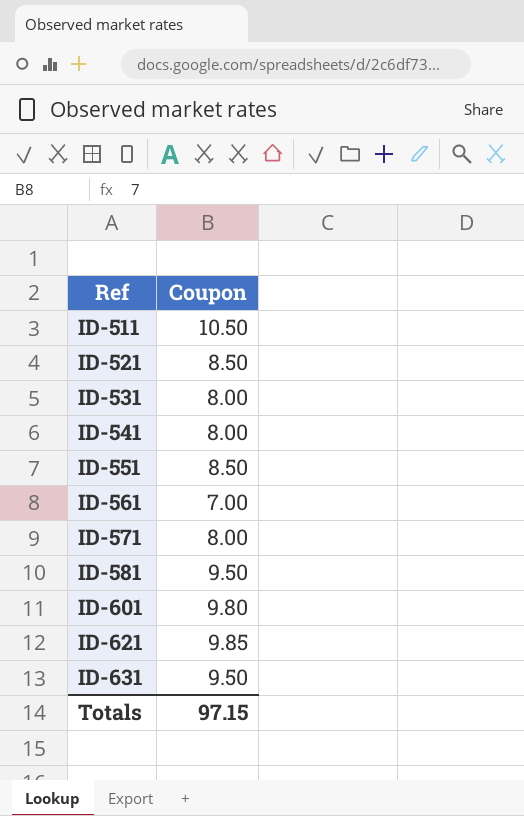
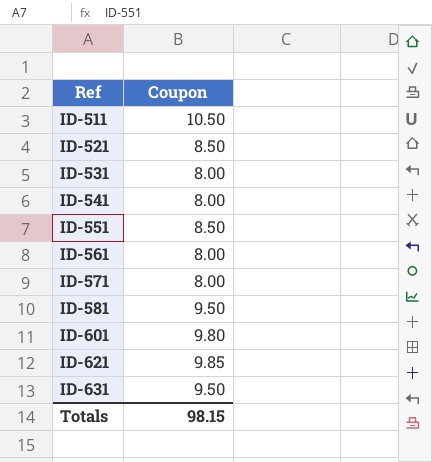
ID-561 | Coupon: 7.00 -> 8.00
Totals | Coupon: 97.15 -> 98.15

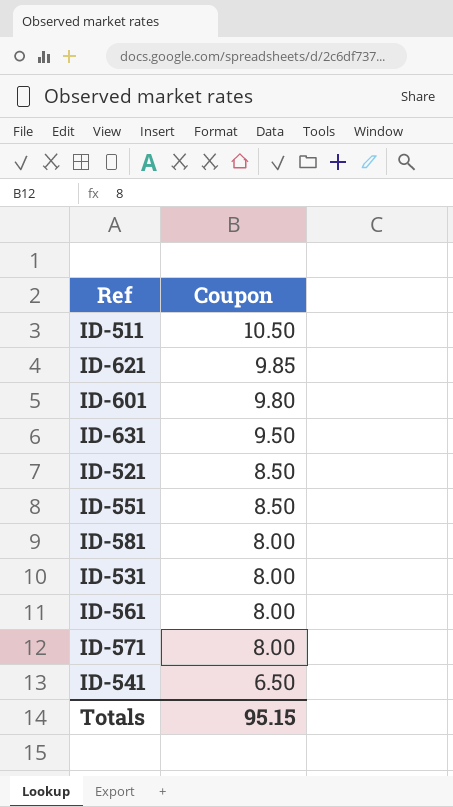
row order: Ref ascending -> Coupon descending
ID-581 | Coupon: 9.50 -> 8.00
ID-541 | Coupon: 8.00 -> 6.50
Totals | Coupon: 98.15 -> 95.15

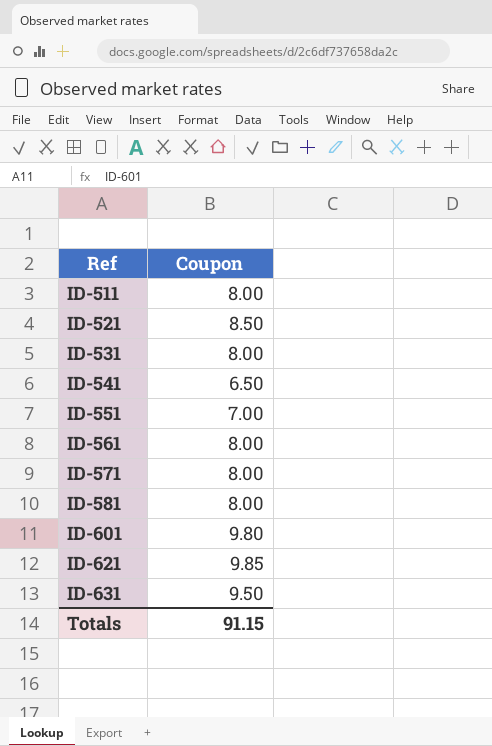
row order: Coupon descending -> Ref ascending
ID-511 | Coupon: 10.50 -> 8.00
ID-551 | Coupon: 8.50 -> 7.00
Totals | Coupon: 95.15 -> 91.15

